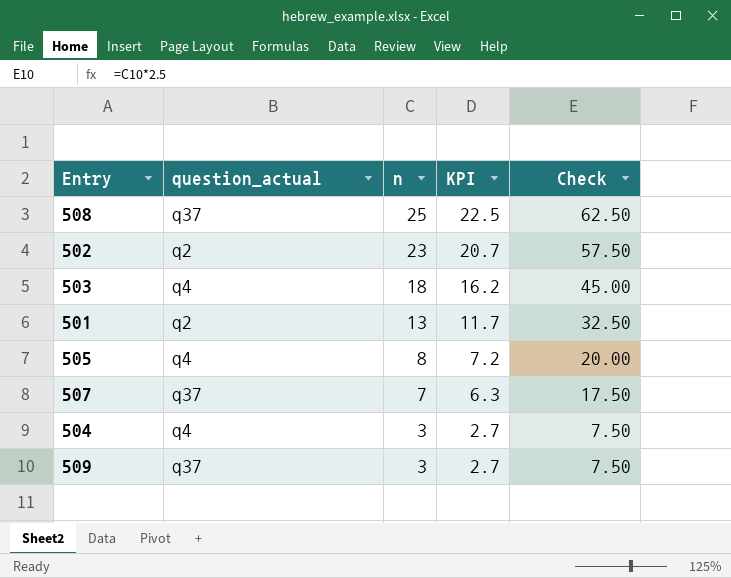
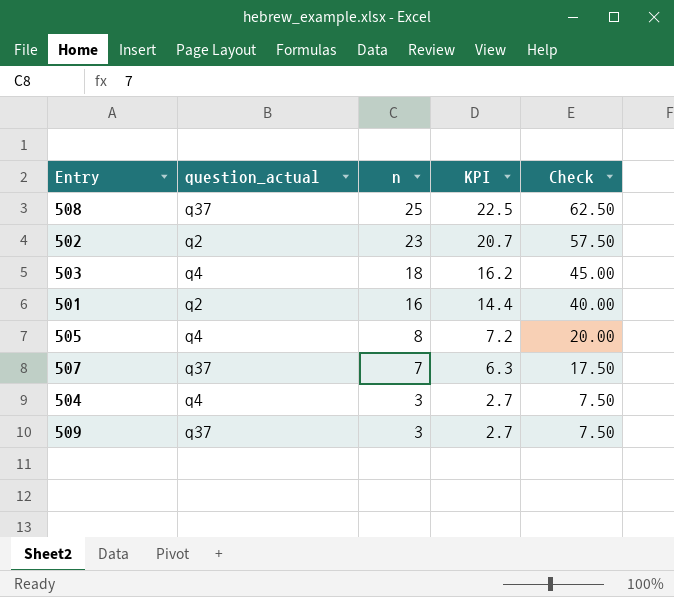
501 | n: 13 -> 16
501 | KPI: 11.7 -> 14.4
501 | Check: 32.50 -> 40.00

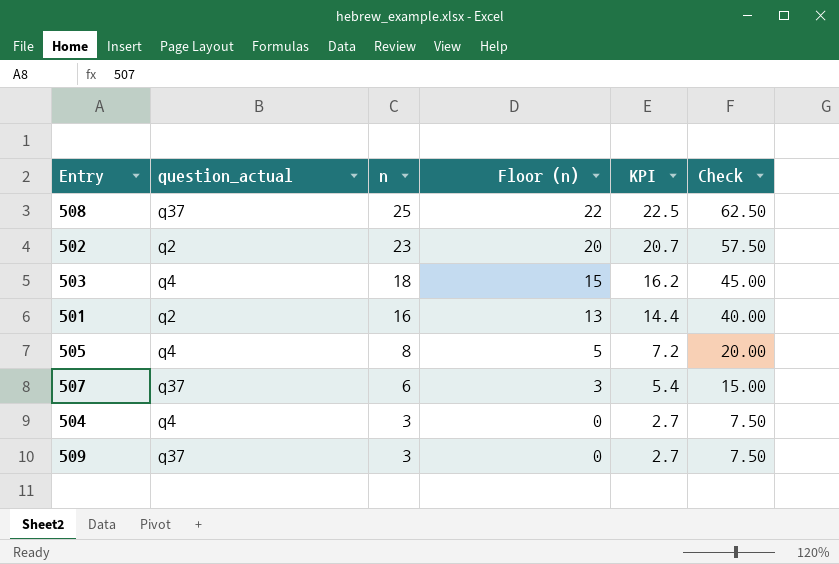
column Floor (n) | formula: none -> [n] - 3
507 | n: 7 -> 6
507 | KPI: 6.3 -> 5.4
507 | Check: 17.50 -> 15.00

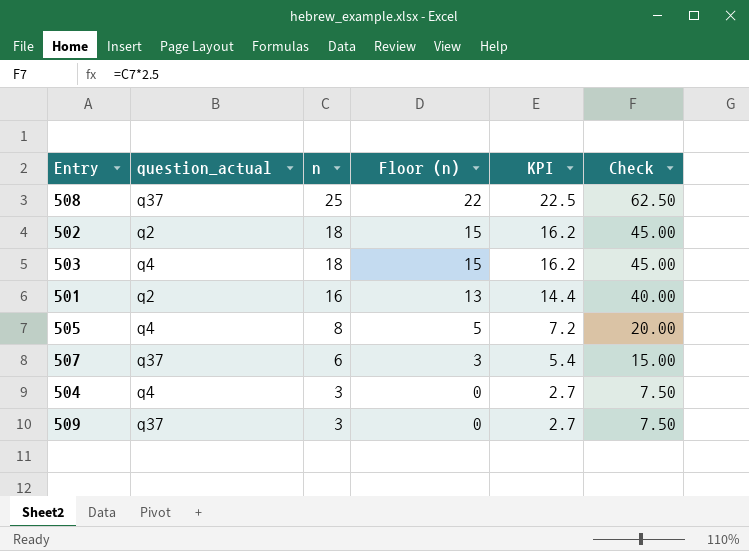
502 | n: 23 -> 18
502 | Floor (n): 20 -> 15
502 | KPI: 20.7 -> 16.2
502 | Check: 57.50 -> 45.00

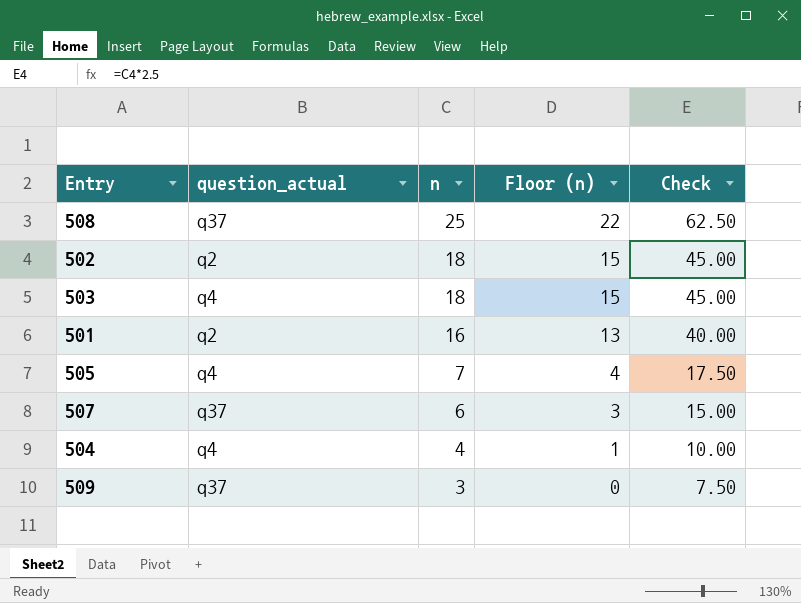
column KPI | formula: [n] * 0.9 -> none
505 | n: 8 -> 7
505 | Floor (n): 5 -> 4
505 | Check: 20.00 -> 17.50
504 | n: 3 -> 4
504 | Floor (n): 0 -> 1
504 | Check: 7.50 -> 10.00

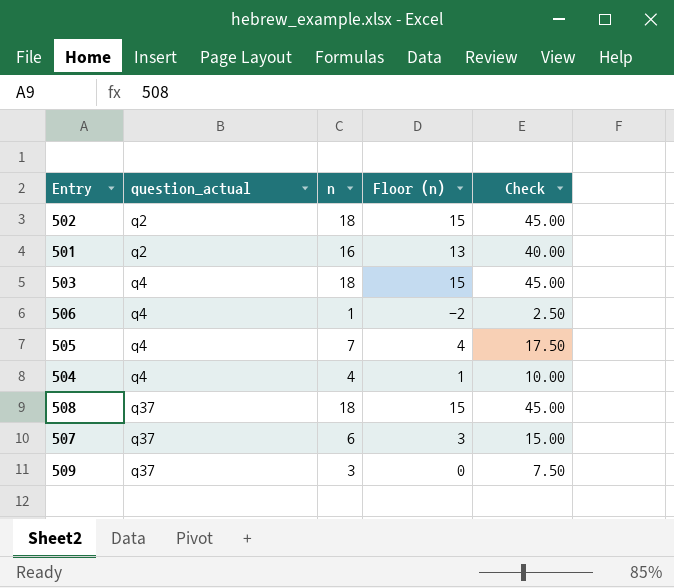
row order: n descending -> question_actual ascending
row 506: none -> q4 | 1 | -2 | 2.50
508 | n: 25 -> 18
508 | Floor (n): 22 -> 15
508 | Check: 62.50 -> 45.00

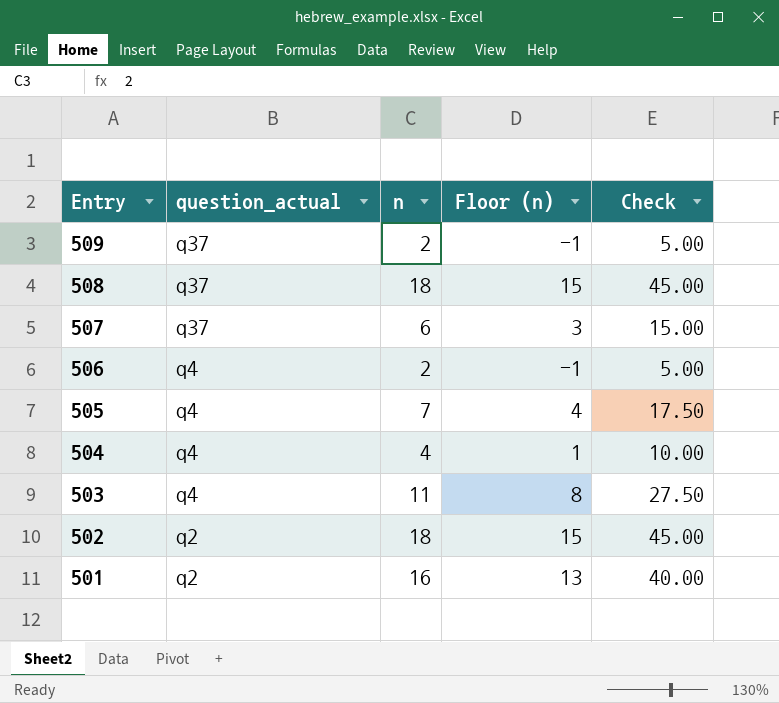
row order: question_actual ascending -> Entry descending
509 | n: 3 -> 2
509 | Floor (n): 0 -> -1
509 | Check: 7.50 -> 5.00
506 | n: 1 -> 2
506 | Floor (n): -2 -> -1
506 | Check: 2.50 -> 5.00
503 | n: 18 -> 11
503 | Floor (n): 15 -> 8
503 | Check: 45.00 -> 27.50

